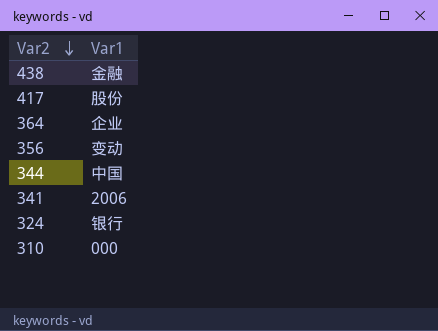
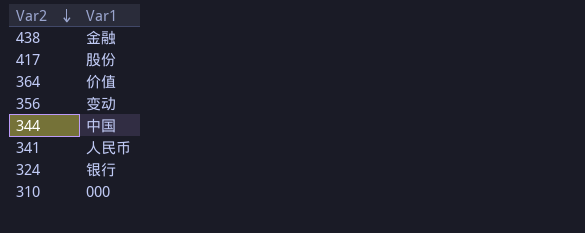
364 | Var1: 企业 -> 价值
341 | Var1: 2006 -> 人民币

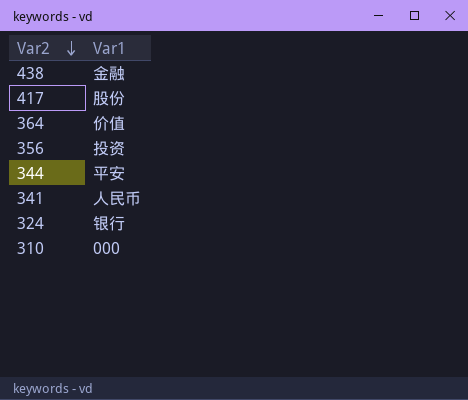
356 | Var1: 变动 -> 投资
344 | Var1: 中国 -> 平安

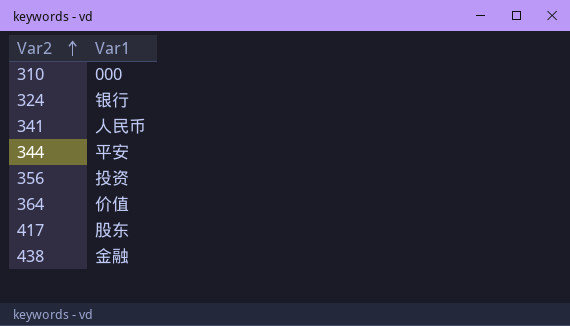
row order: Var2 descending -> Var2 ascending
417 | Var1: 股份 -> 股东

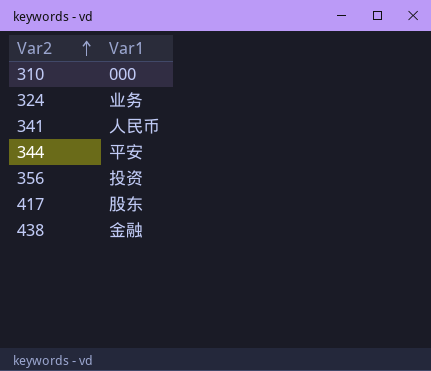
row 364: 价值 -> none
324 | Var1: 银行 -> 业务

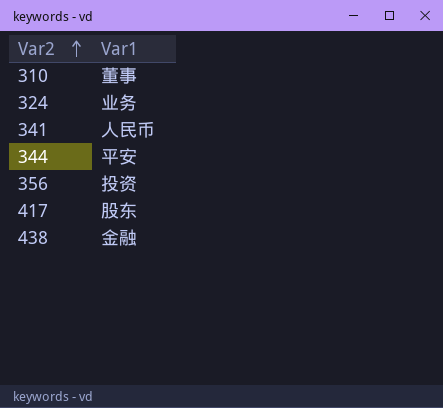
310 | Var1: 000 -> 董事

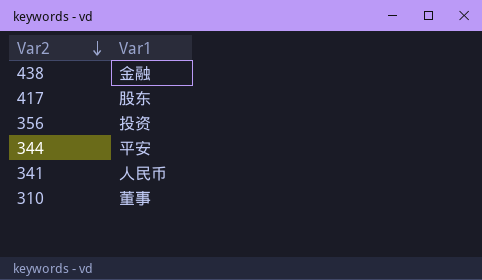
row order: Var2 ascending -> Var2 descending
row 324: 业务 -> none

